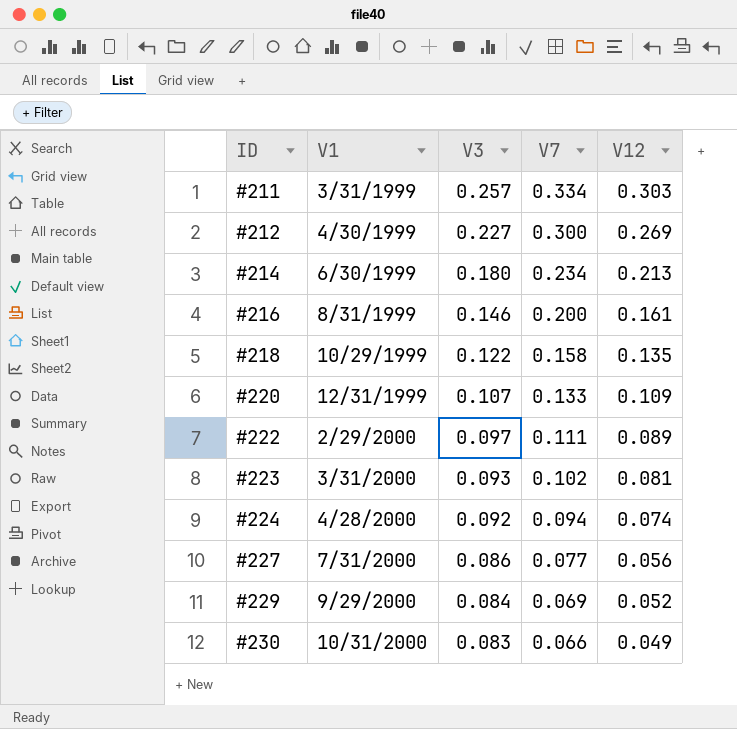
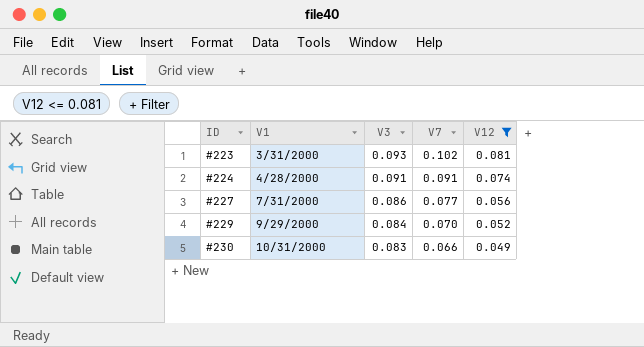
filter: none -> V12 <= 0.081
#224 | V3: 0.092 -> 0.091
#224 | V7: 0.094 -> 0.091
#229 | V7: 0.069 -> 0.070

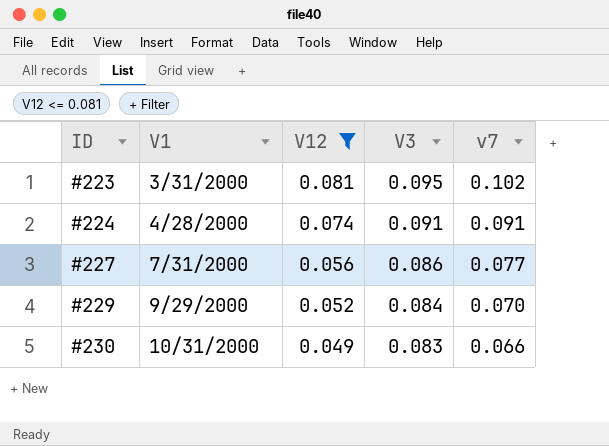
column V12 | position: 5 -> 3
column name: V7 -> v7
#223 | V3: 0.093 -> 0.095

